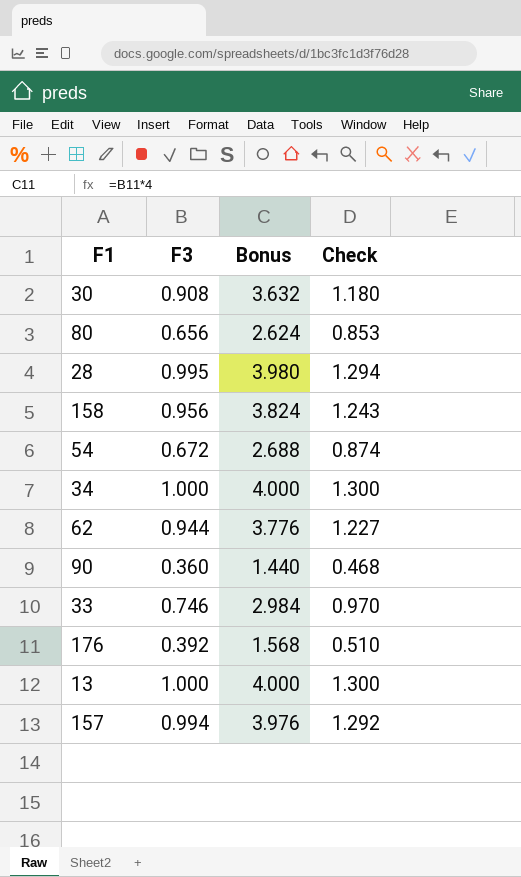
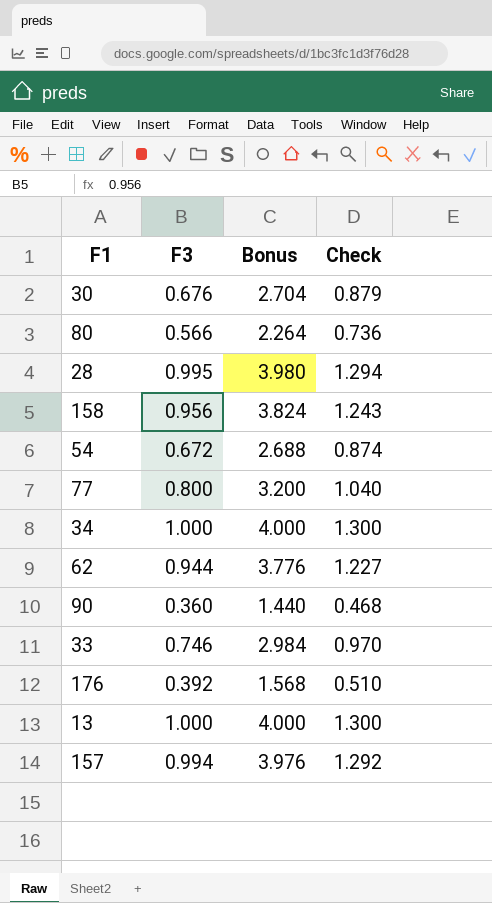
30 | F3: 0.908 -> 0.676
30 | Bonus: 3.632 -> 2.704
30 | Check: 1.180 -> 0.879
80 | F3: 0.656 -> 0.566
80 | Bonus: 2.624 -> 2.264
80 | Check: 0.853 -> 0.736
row 77: none -> 0.800 | 3.200 | 1.040

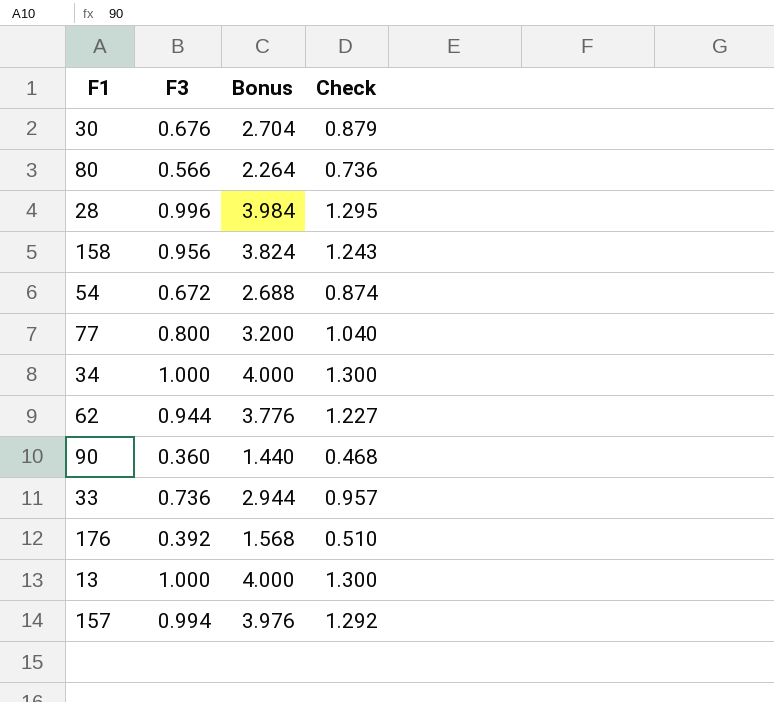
28 | F3: 0.995 -> 0.996
28 | Bonus: 3.980 -> 3.984
28 | Check: 1.294 -> 1.295
33 | F3: 0.746 -> 0.736
33 | Bonus: 2.984 -> 2.944
33 | Check: 0.970 -> 0.957

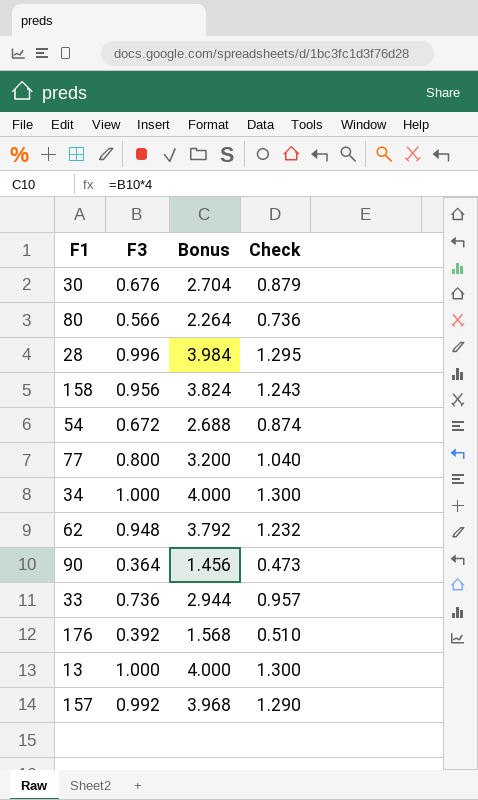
62 | F3: 0.944 -> 0.948
62 | Bonus: 3.776 -> 3.792
62 | Check: 1.227 -> 1.232
90 | F3: 0.360 -> 0.364
90 | Bonus: 1.440 -> 1.456
90 | Check: 0.468 -> 0.473
157 | F3: 0.994 -> 0.992
157 | Bonus: 3.976 -> 3.968
157 | Check: 1.292 -> 1.290

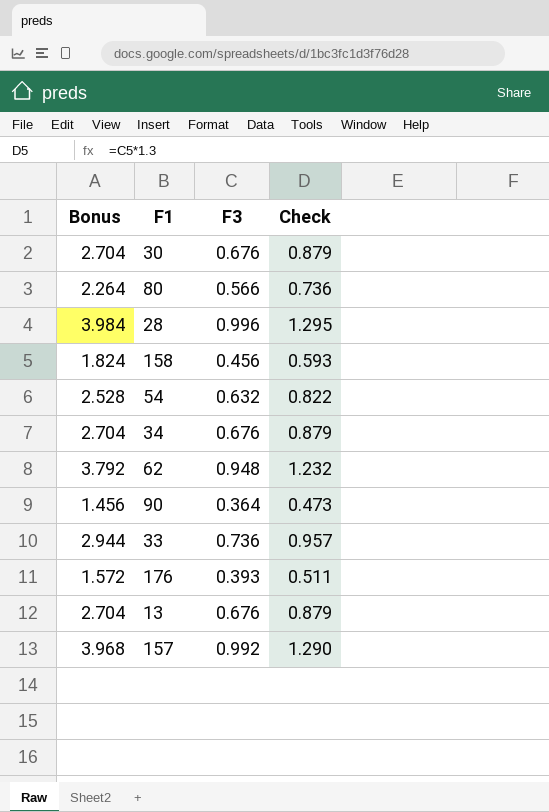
column Bonus | position: 3 -> 1
row 77: 0.800 | 3.200 | 1.040 -> none
158 | Bonus: 3.824 -> 1.824
158 | F3: 0.956 -> 0.456
158 | Check: 1.243 -> 0.593
54 | Bonus: 2.688 -> 2.528
54 | F3: 0.672 -> 0.632
54 | Check: 0.874 -> 0.822
34 | Bonus: 4.000 -> 2.704
34 | F3: 1.000 -> 0.676
34 | Check: 1.300 -> 0.879
176 | Bonus: 1.568 -> 1.572
176 | F3: 0.392 -> 0.393
176 | Check: 0.510 -> 0.511
13 | Bonus: 4.000 -> 2.704
13 | F3: 1.000 -> 0.676
13 | Check: 1.300 -> 0.879

